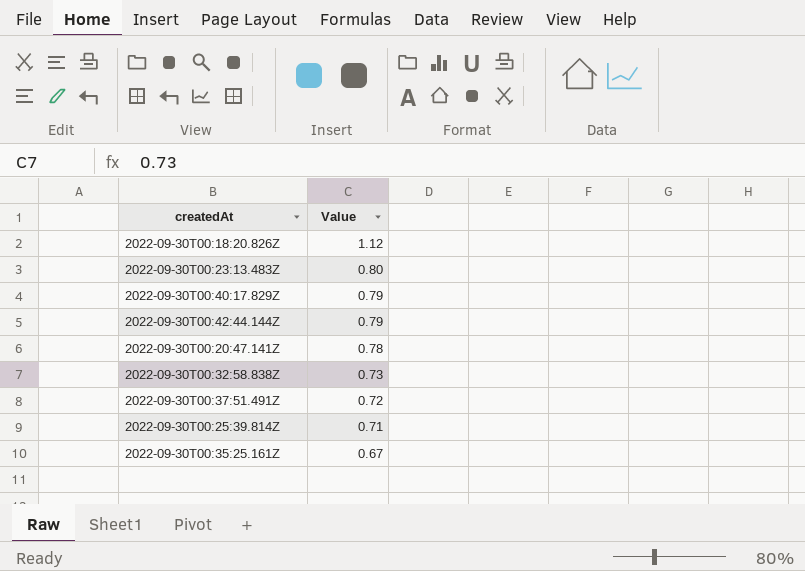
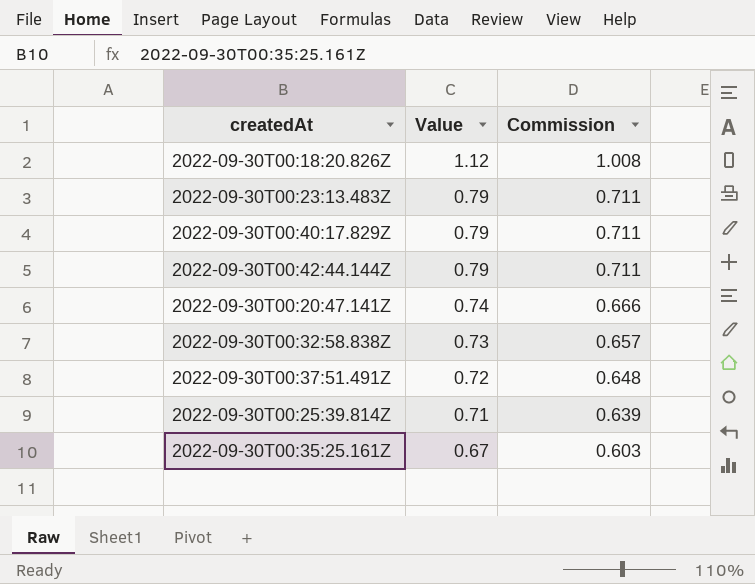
column Commission | formula: none -> [Value] * 0.9
2022-09-30T00:23:13.483Z | Value: 0.80 -> 0.79
2022-09-30T00:20:47.141Z | Value: 0.78 -> 0.74

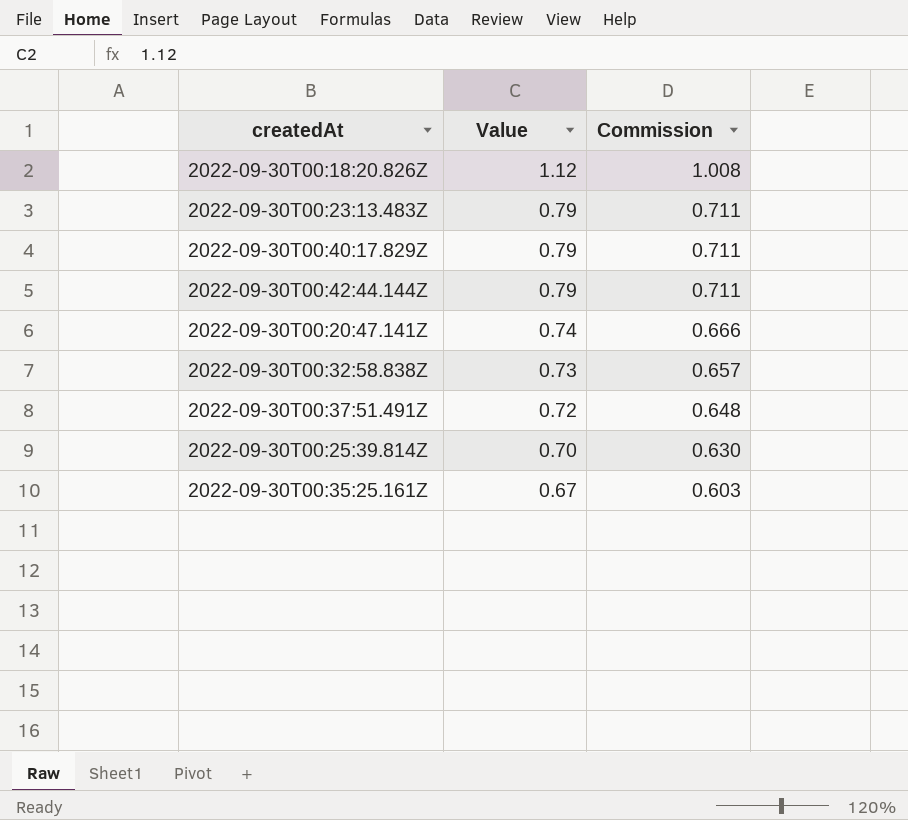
2022-09-30T00:25:39.814Z | Value: 0.71 -> 0.70
2022-09-30T00:25:39.814Z | Commission: 0.639 -> 0.630

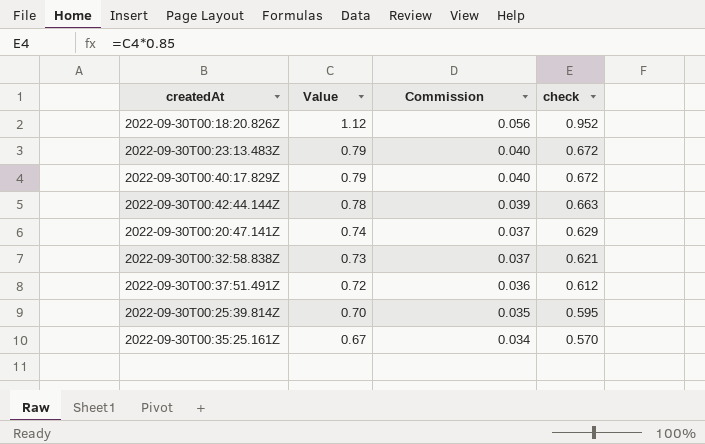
column Commission | formula: [Value] * 0.9 -> [Value] * 0.05
column check | formula: none -> [Value] * 0.85
2022-09-30T00:42:44.144Z | Value: 0.79 -> 0.78

